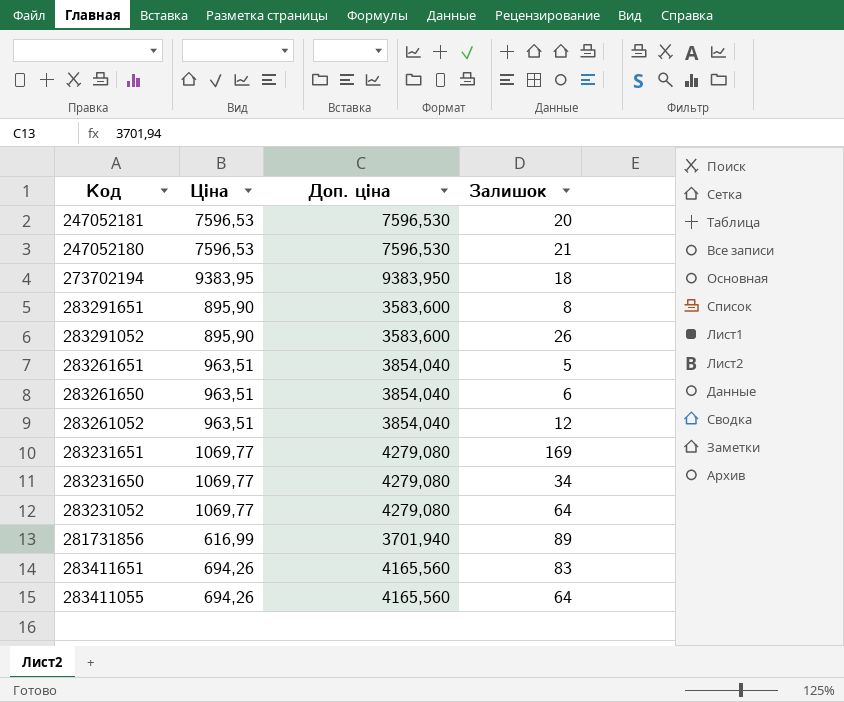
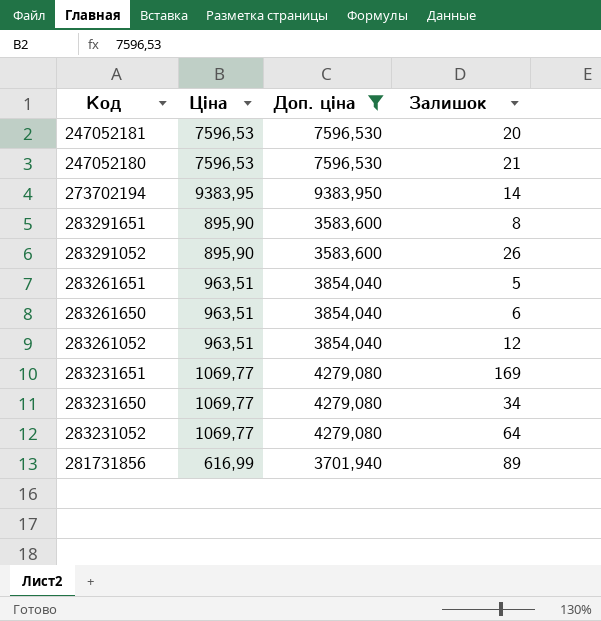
filter: none -> Доп. ціна != 4165,560
273702194 | Залишок: 18 -> 14

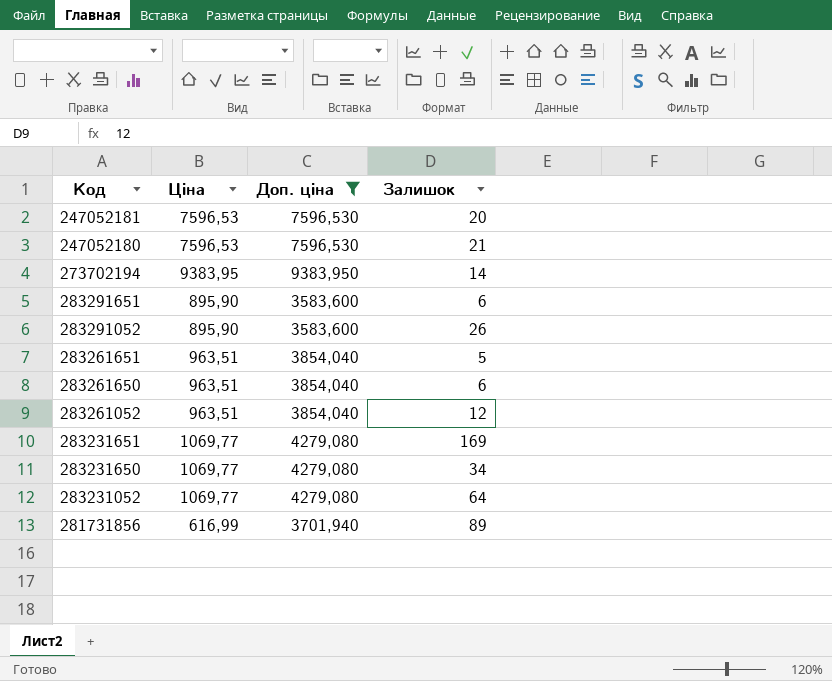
283291651 | Залишок: 8 -> 6

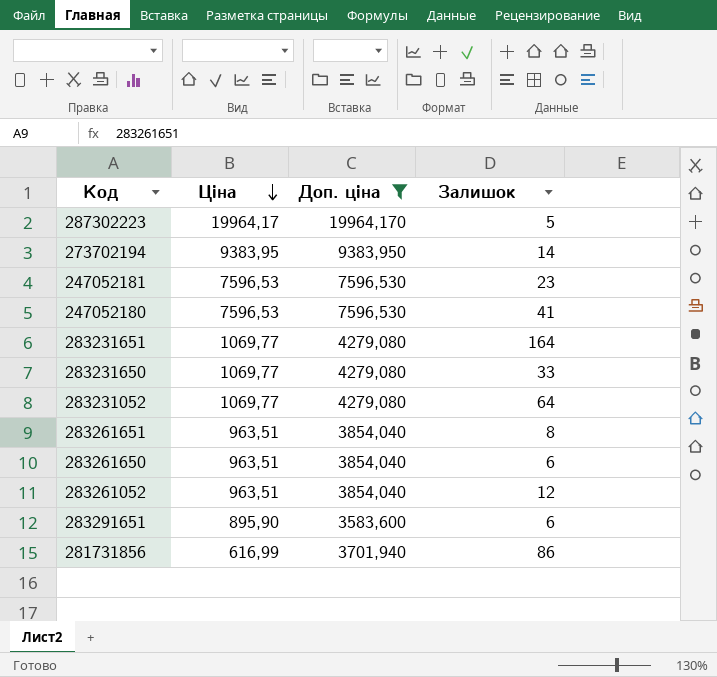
row order: none -> Ціна descending
row 283291052: 895,90 | 3583,600 | 26 -> none
row 287302223: none -> 19964,17 | 19964,170 | 5
247052181 | Залишок: 20 -> 23
247052180 | Залишок: 21 -> 41
283231651 | Залишок: 169 -> 164
283231650 | Залишок: 34 -> 33
283261651 | Залишок: 5 -> 8
281731856 | Залишок: 89 -> 86

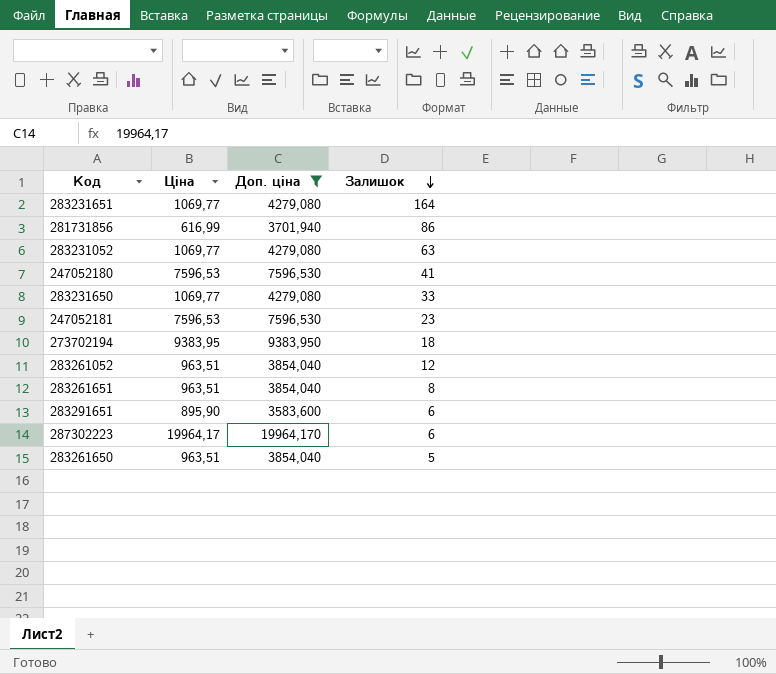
row order: Ціна descending -> Залишок descending
283231052 | Залишок: 64 -> 63
273702194 | Залишок: 14 -> 18
287302223 | Залишок: 5 -> 6
283261650 | Залишок: 6 -> 5

